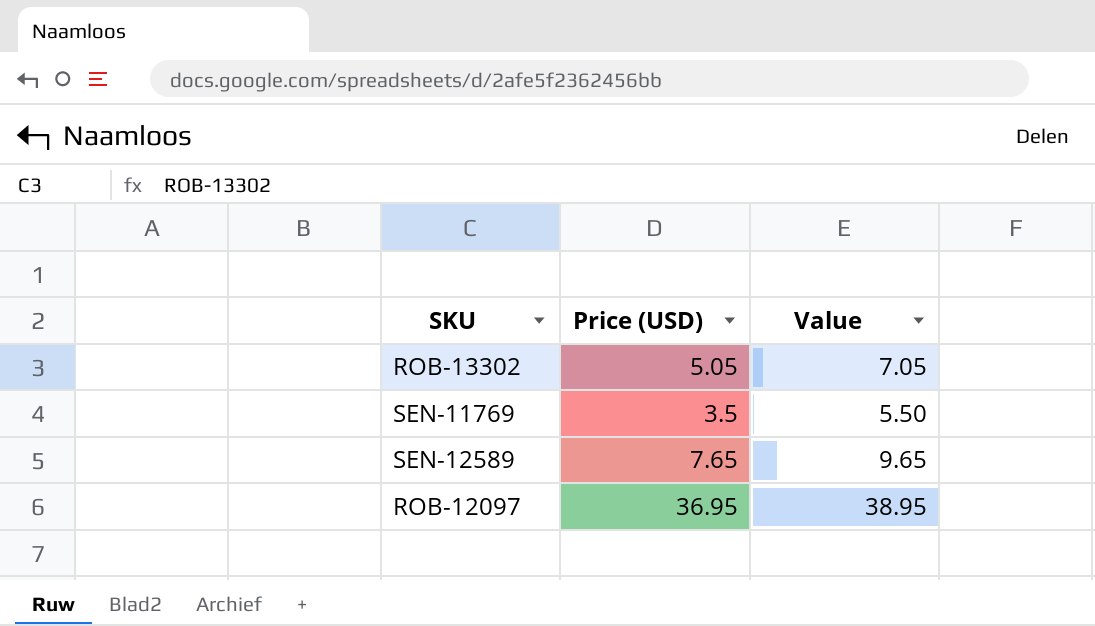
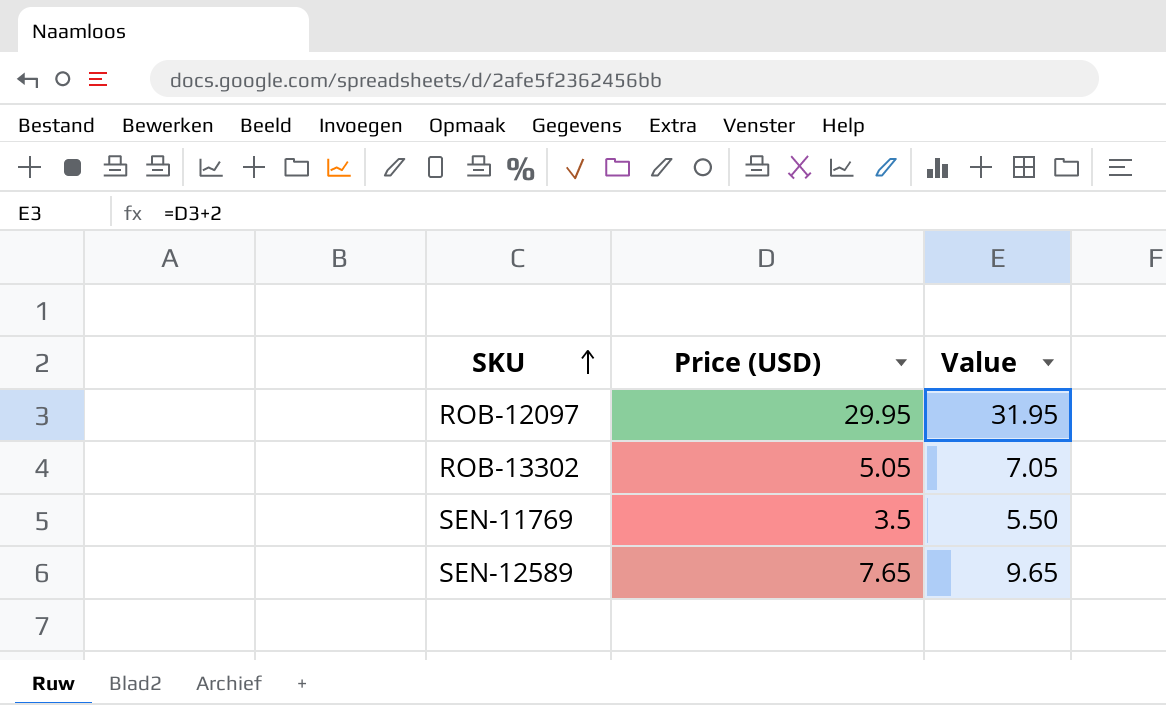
row order: none -> SKU ascending
ROB-12097 | Price (USD): 36.95 -> 29.95
ROB-12097 | Value: 38.95 -> 31.95

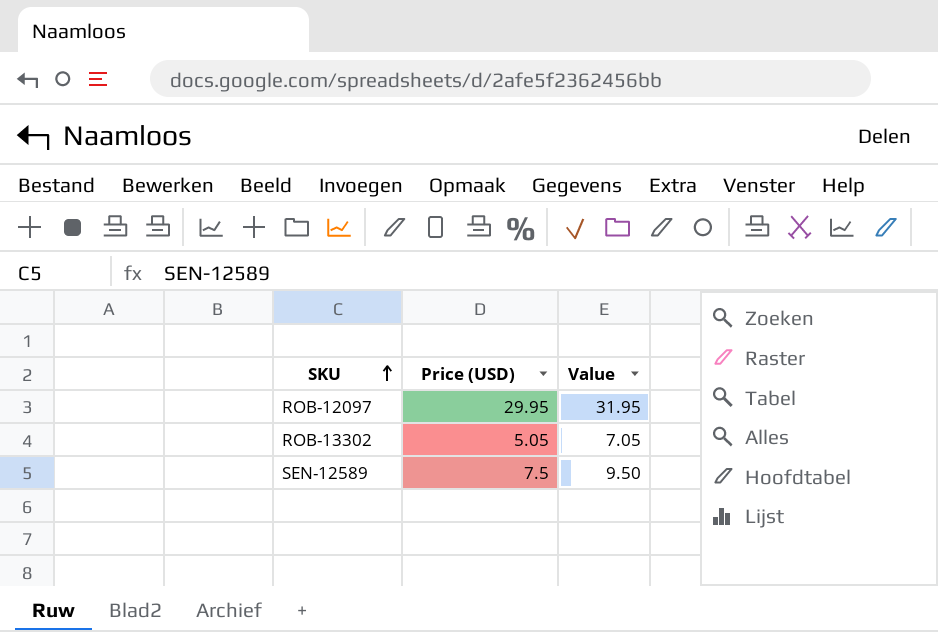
row SEN-11769: 3.5 | 5.50 -> none
SEN-12589 | Price (USD): 7.65 -> 7.5
SEN-12589 | Value: 9.65 -> 9.50

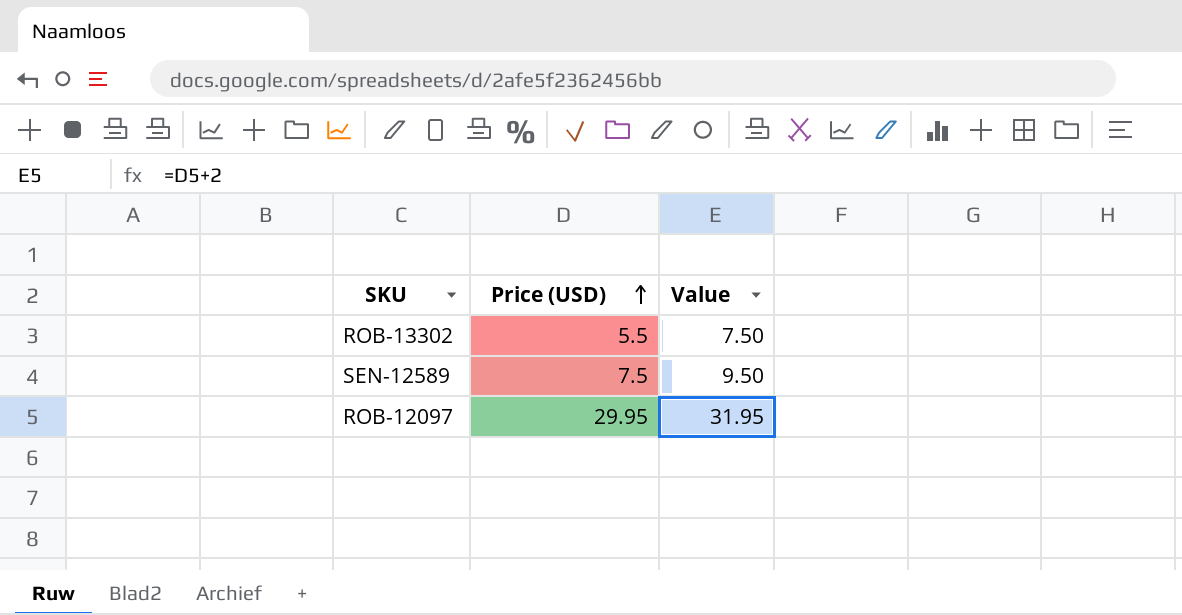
row order: SKU ascending -> Price (USD) ascending
ROB-13302 | Price (USD): 5.05 -> 5.5
ROB-13302 | Value: 7.05 -> 7.50

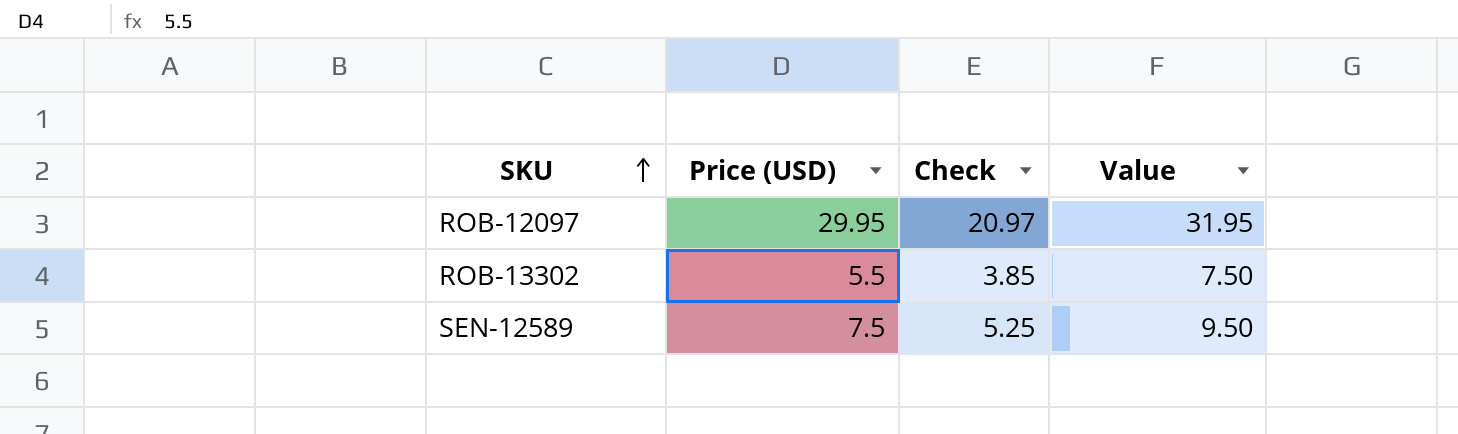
row order: Price (USD) ascending -> SKU ascending
column Check | formula: none -> [Price (USD)] * 0.7

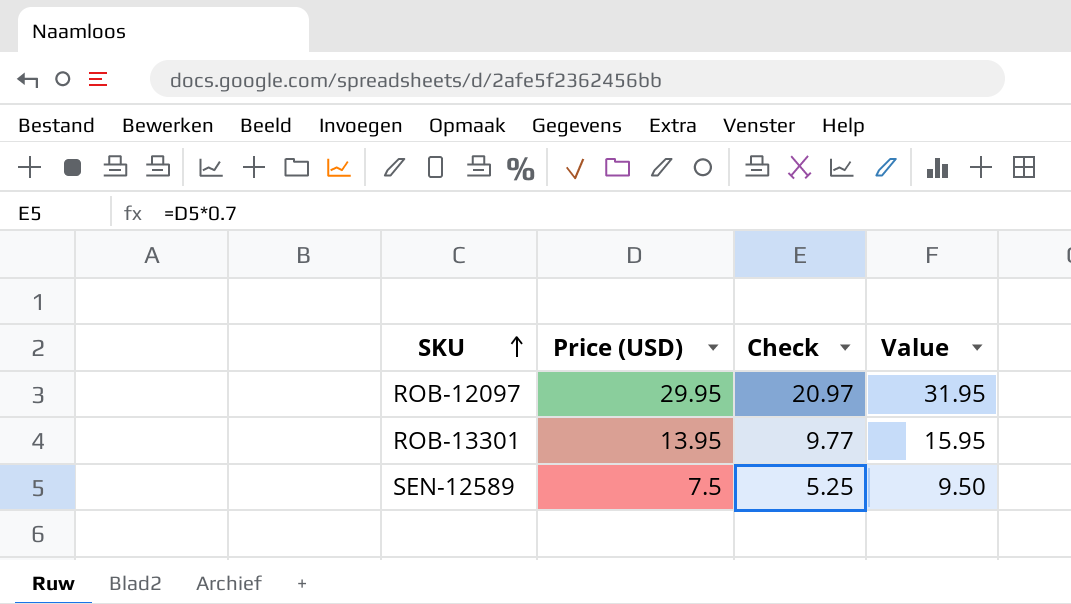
row ROB-13302: 5.5 | 3.85 | 7.50 -> none
row ROB-13301: none -> 13.95 | 9.77 | 15.95

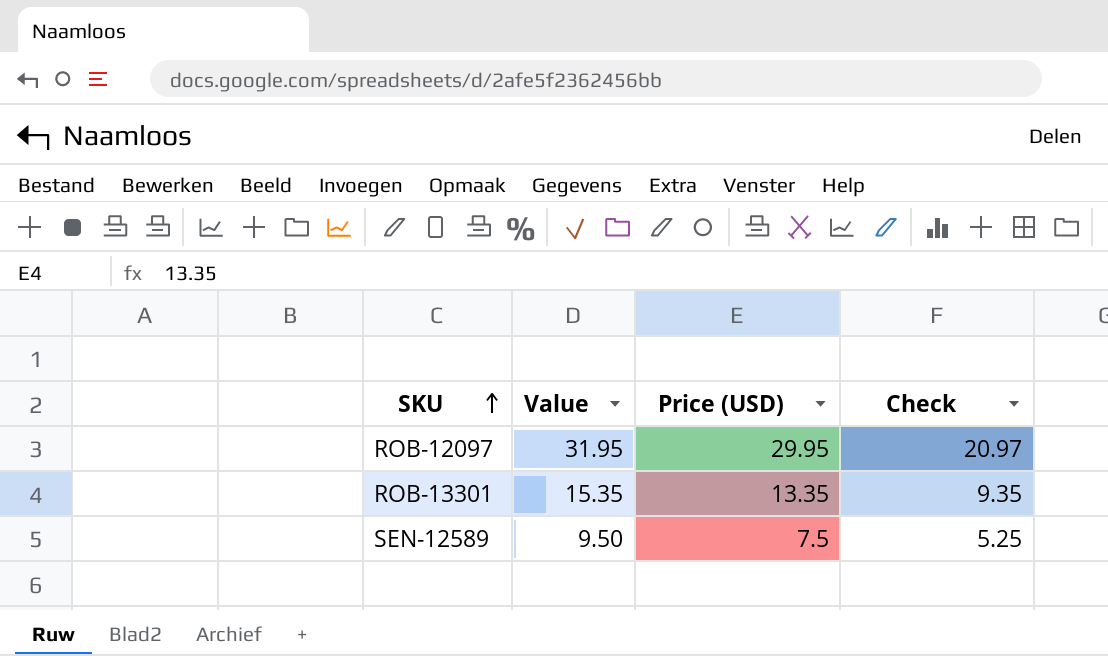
column Value | position: 4 -> 2
ROB-13301 | Value: 15.95 -> 15.35
ROB-13301 | Price (USD): 13.95 -> 13.35
ROB-13301 | Check: 9.77 -> 9.35

